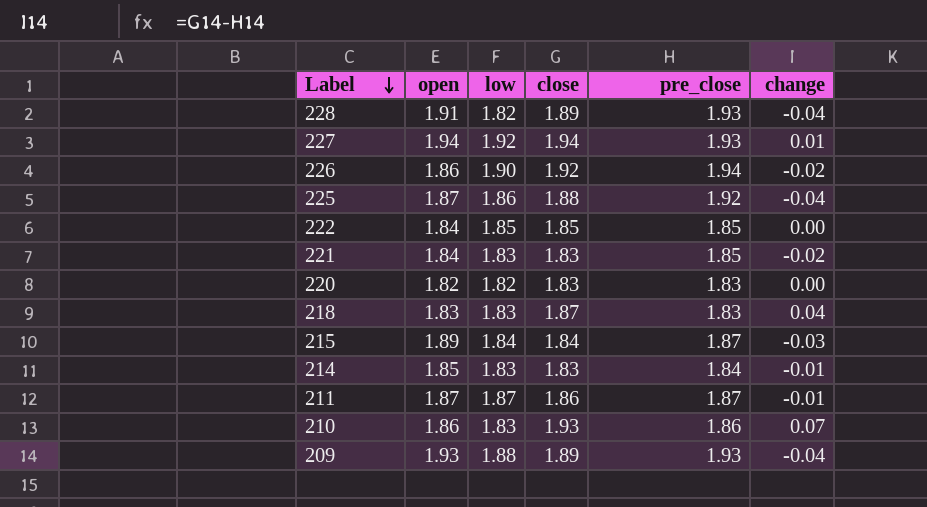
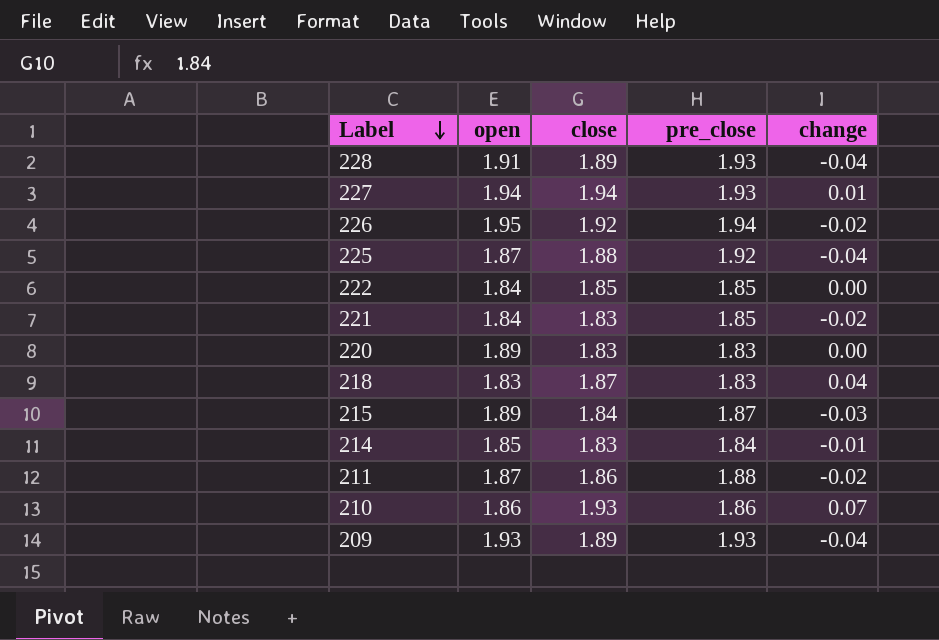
column low | position: 3 -> none
226 | open: 1.86 -> 1.95
220 | open: 1.82 -> 1.89
211 | pre_close: 1.87 -> 1.88
211 | change: -0.01 -> -0.02

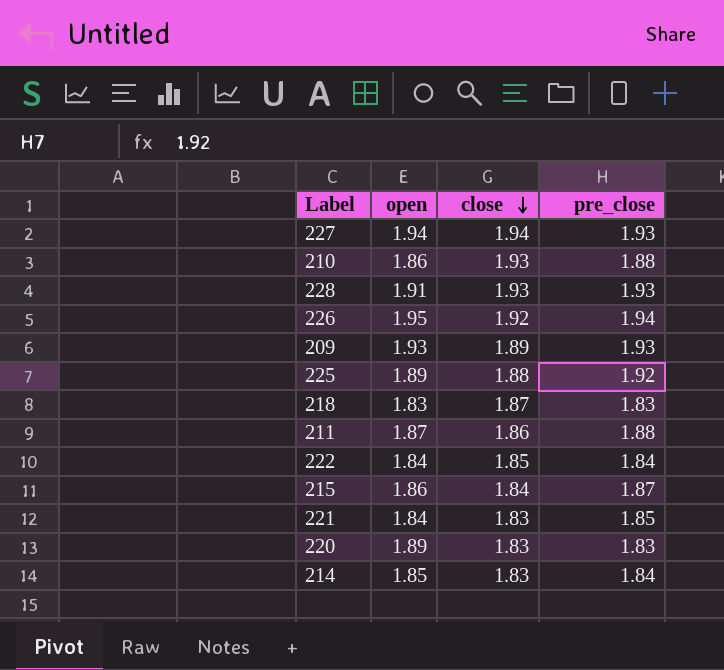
row order: Label descending -> close descending
column change | formula: [close] - [pre_close] -> none
210 | pre_close: 1.86 -> 1.88
228 | close: 1.89 -> 1.93
225 | open: 1.87 -> 1.89
222 | pre_close: 1.85 -> 1.84
215 | open: 1.89 -> 1.86

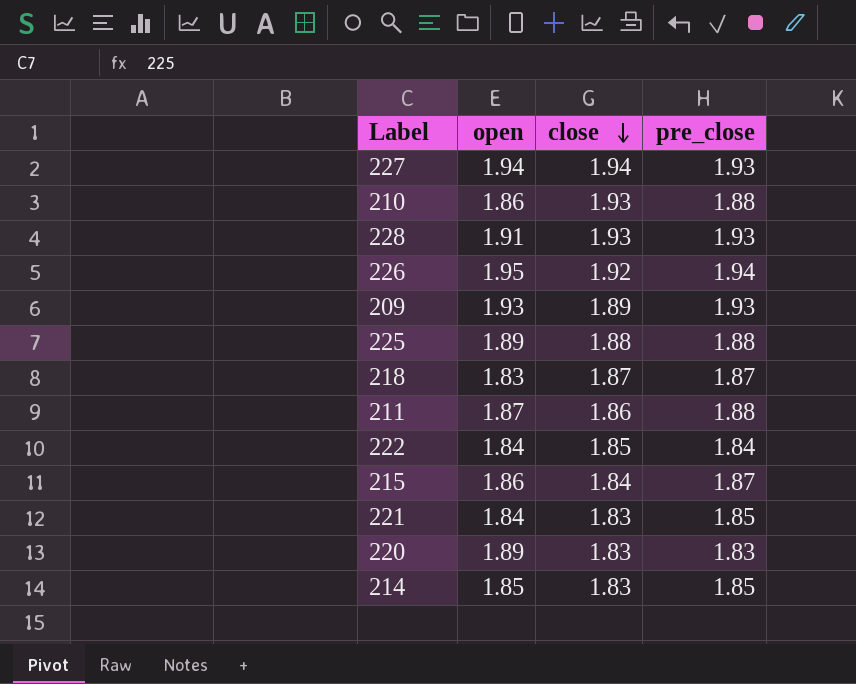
225 | pre_close: 1.92 -> 1.88
218 | pre_close: 1.83 -> 1.87
214 | pre_close: 1.84 -> 1.85

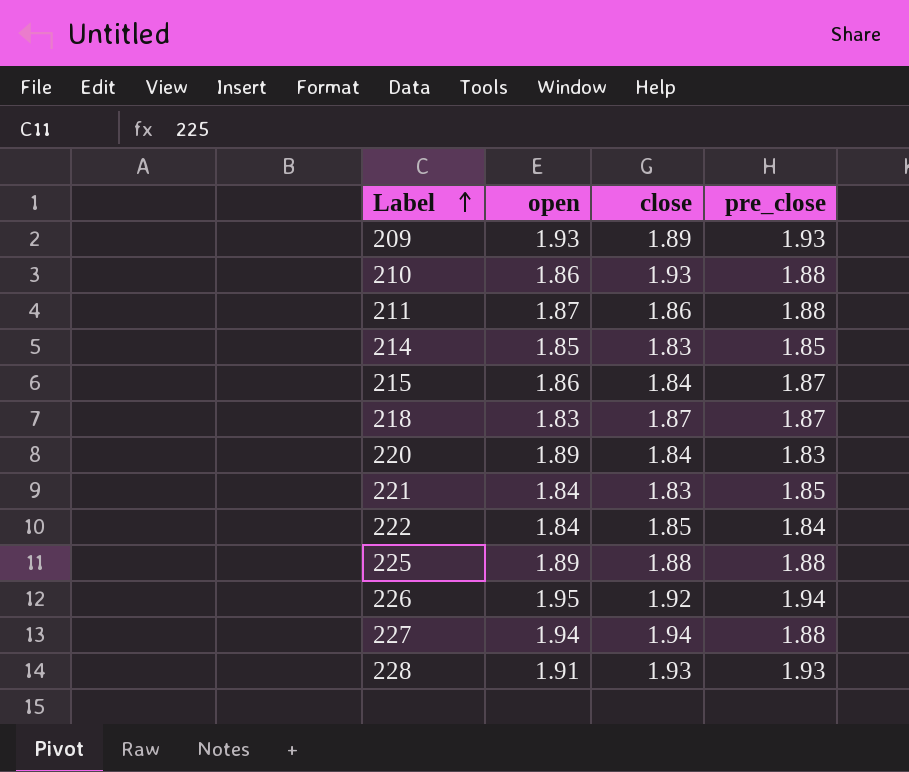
row order: close descending -> Label ascending
220 | close: 1.83 -> 1.84
227 | pre_close: 1.93 -> 1.88

